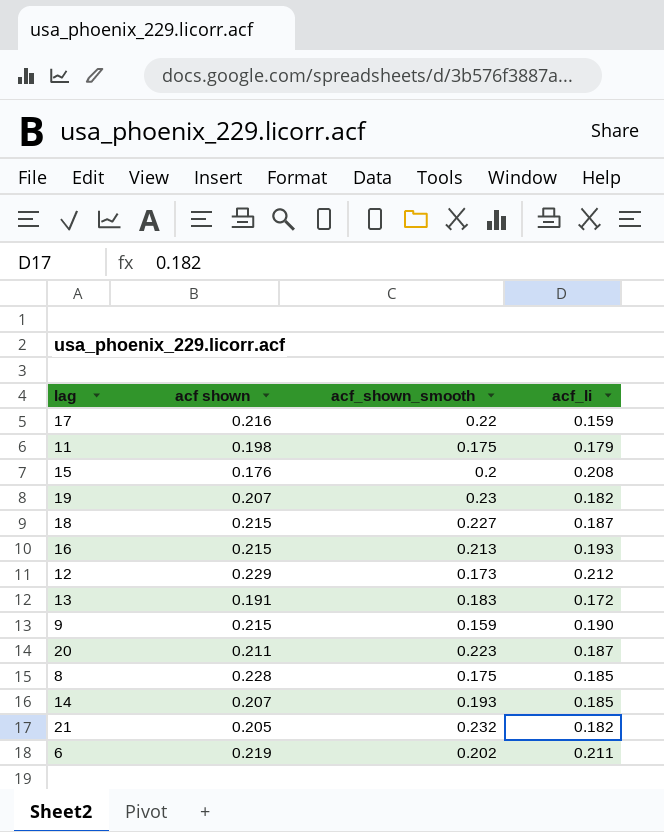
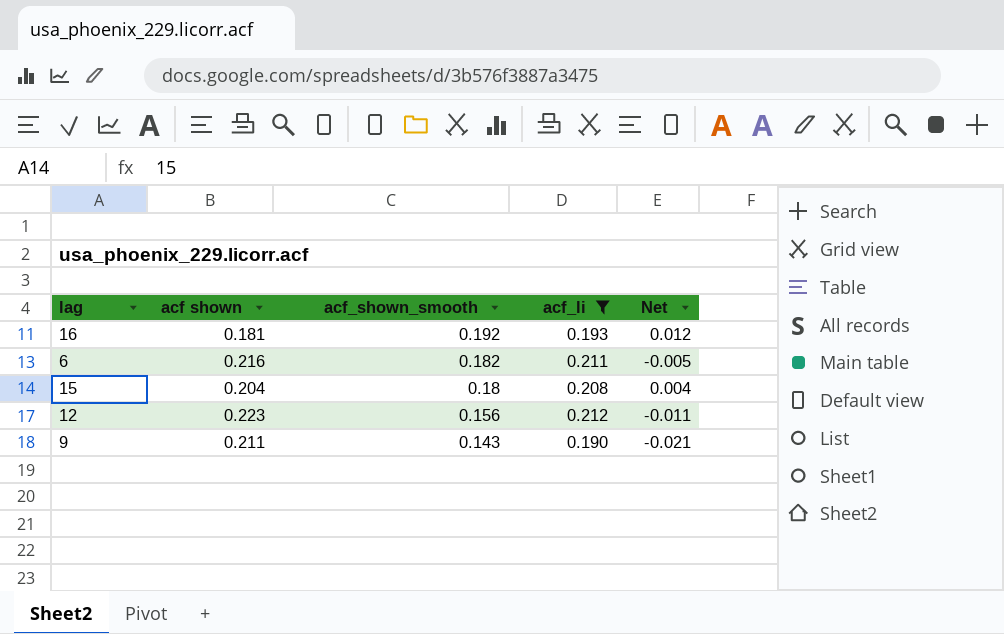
filter: none -> acf_li >= 0.190
row order: none -> acf_shown_smooth descending
column Net | formula: none -> [acf_li] - [acf shown]
16 | acf shown: 0.215 -> 0.181
16 | acf_shown_smooth: 0.213 -> 0.192
6 | acf shown: 0.219 -> 0.216
6 | acf_shown_smooth: 0.202 -> 0.182
15 | acf shown: 0.176 -> 0.204
15 | acf_shown_smooth: 0.2 -> 0.18
12 | acf shown: 0.229 -> 0.223
12 | acf_shown_smooth: 0.173 -> 0.156
9 | acf shown: 0.215 -> 0.211
9 | acf_shown_smooth: 0.159 -> 0.143

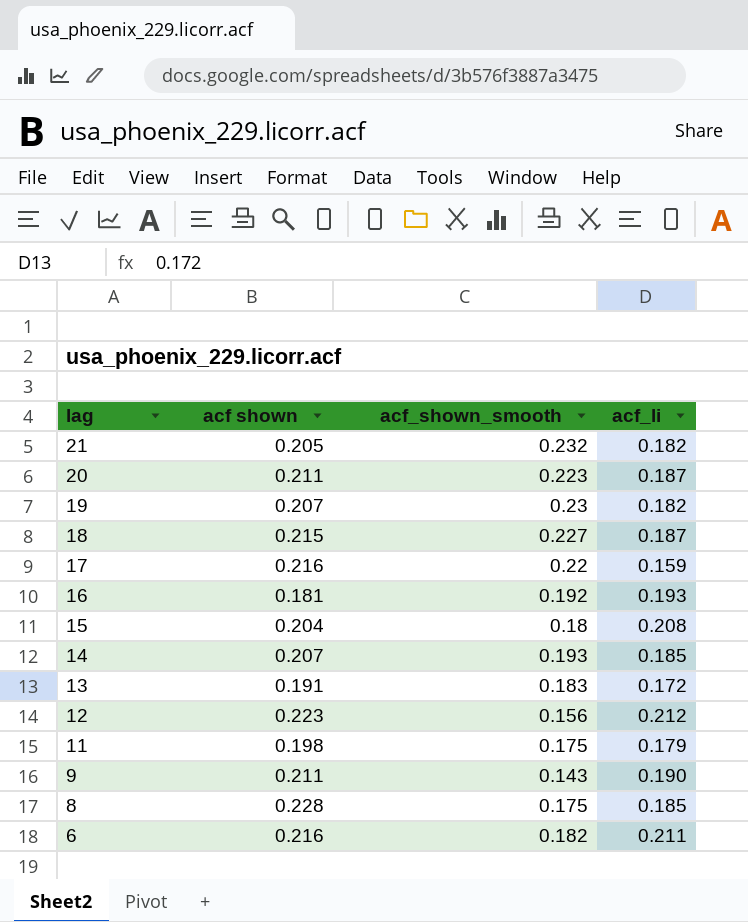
filter: acf_li >= 0.190 -> none
row order: acf_shown_smooth descending -> lag descending
column Net | formula: [acf_li] - [acf shown] -> none

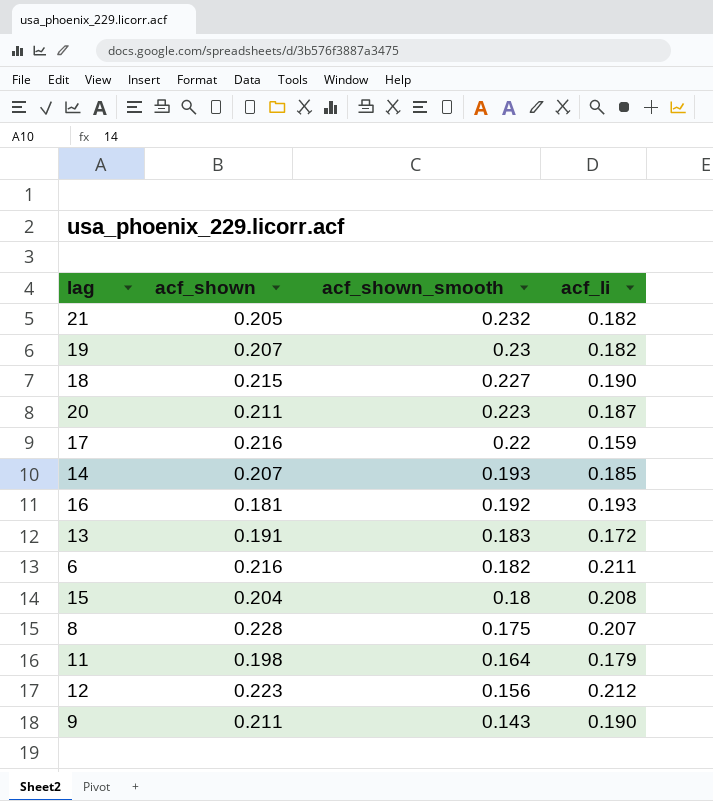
row order: lag descending -> acf_shown_smooth descending
column name: acf shown -> acf_shown
18 | acf_li: 0.187 -> 0.190
8 | acf_li: 0.185 -> 0.207
11 | acf_shown_smooth: 0.175 -> 0.164

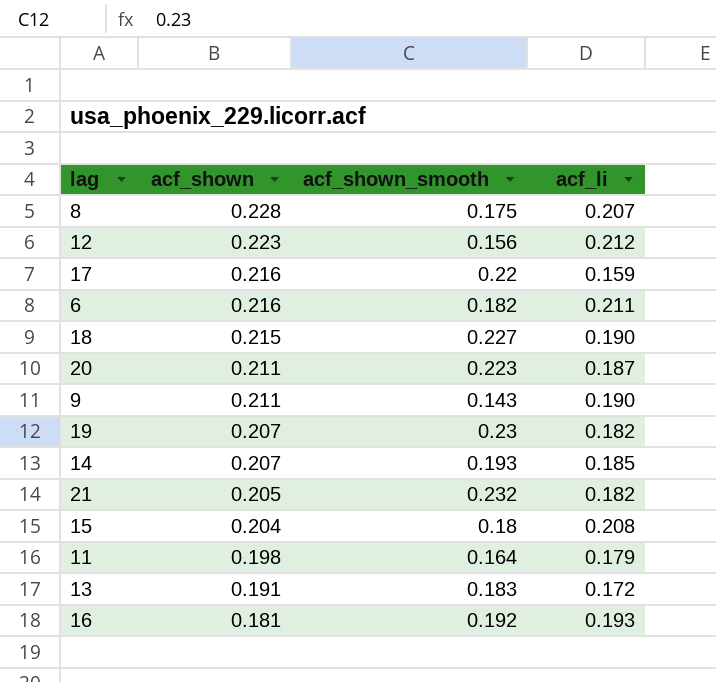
row order: acf_shown_smooth descending -> acf_shown descending

